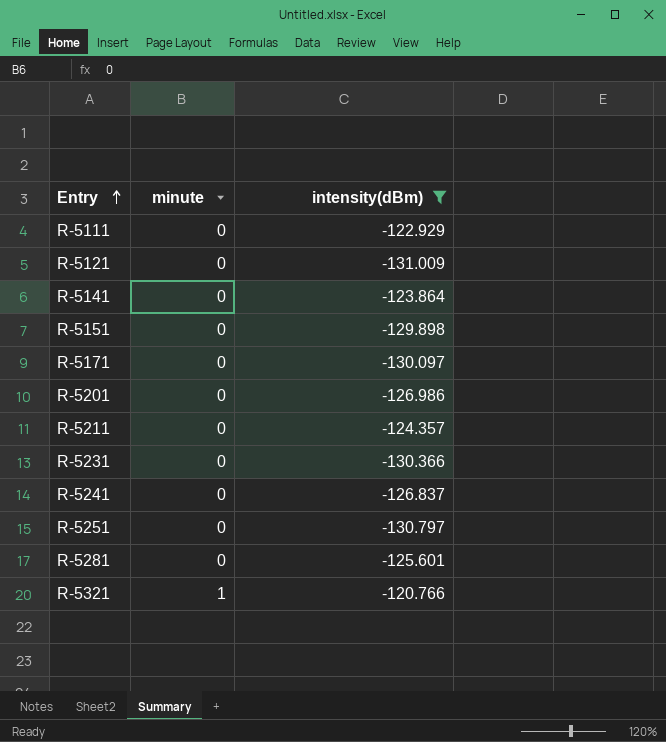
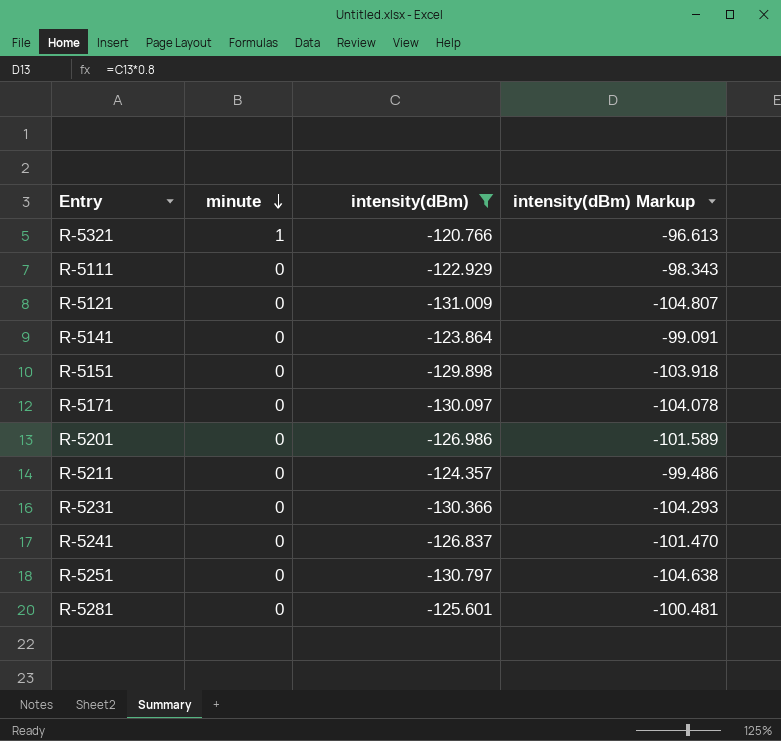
row order: Entry ascending -> minute descending
column intensity(dBm) Markup | formula: none -> [intensity(dBm)] * 0.8

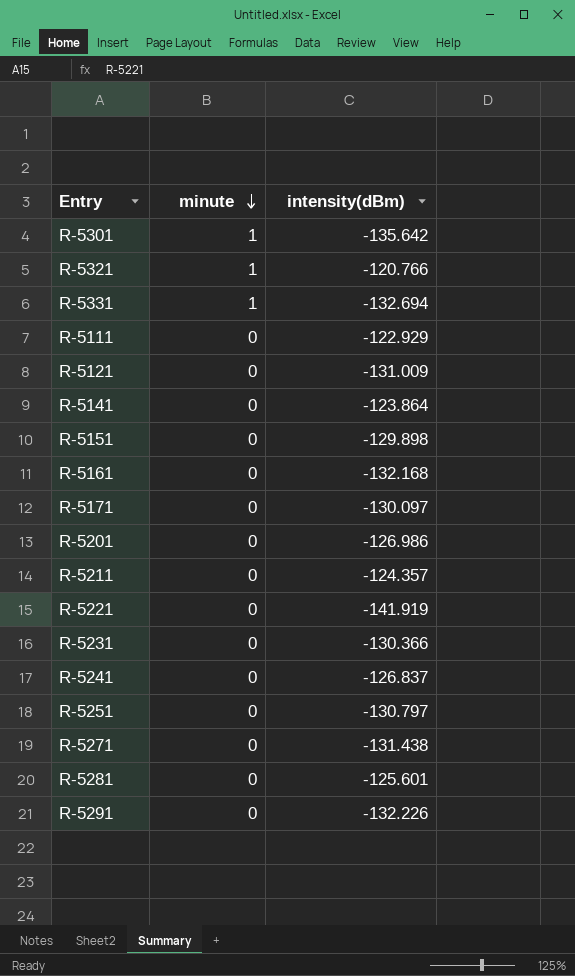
filter: intensity(dBm) >= -131.009 -> none
column intensity(dBm) Markup | formula: [intensity(dBm)] * 0.8 -> none

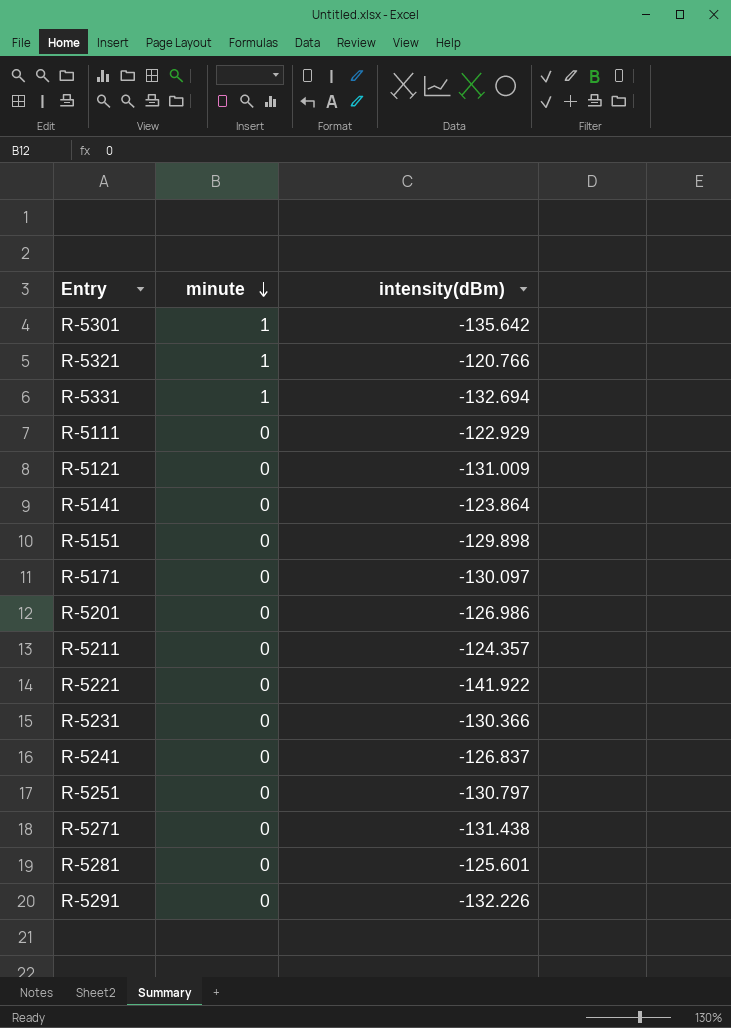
row R-5161: 0 | -132.168 -> none
R-5221 | intensity(dBm): -141.919 -> -141.922

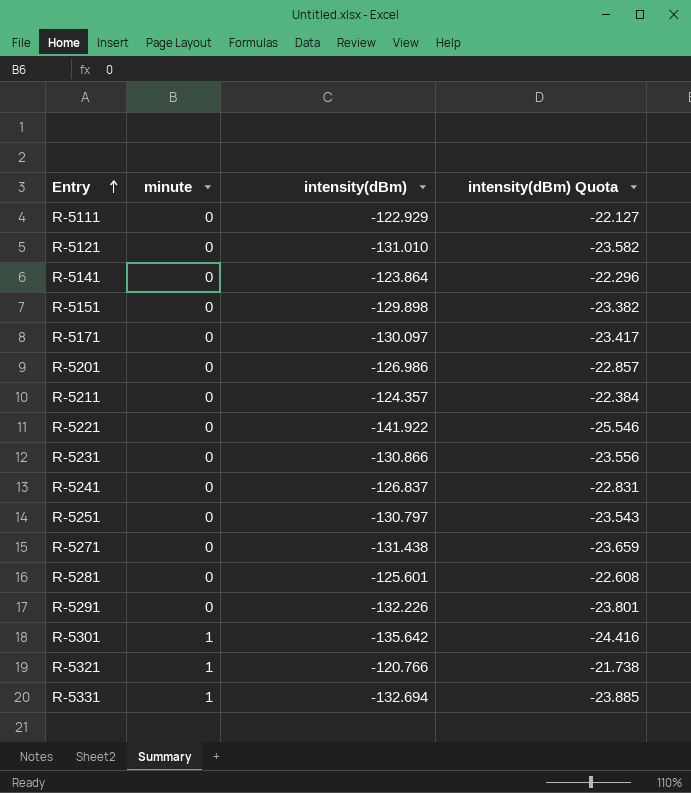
row order: minute descending -> Entry ascending
column intensity(dBm) Quota | formula: none -> [intensity(dBm)] * 0.18
R-5121 | intensity(dBm): -131.009 -> -131.010
R-5231 | intensity(dBm): -130.366 -> -130.866

